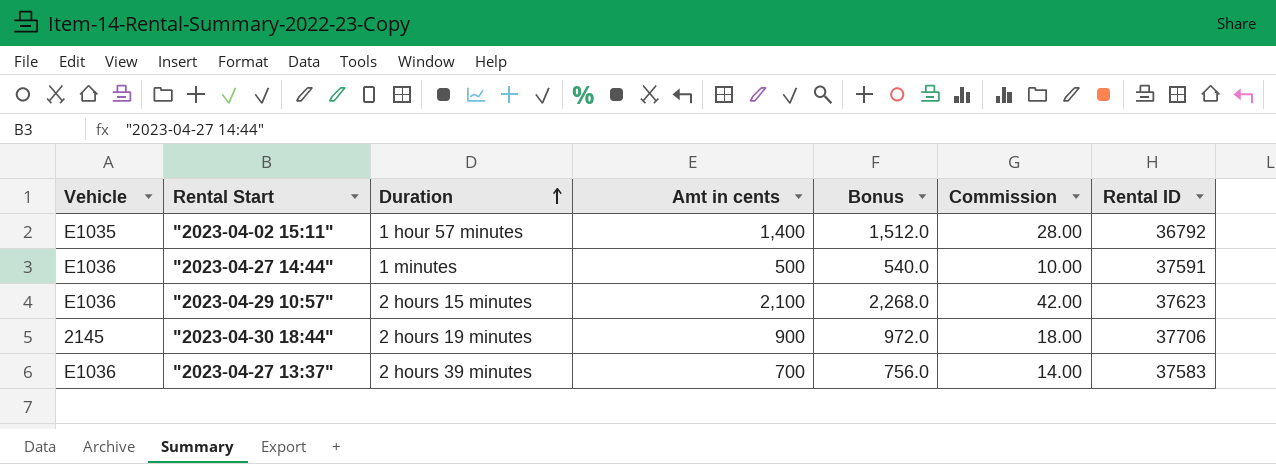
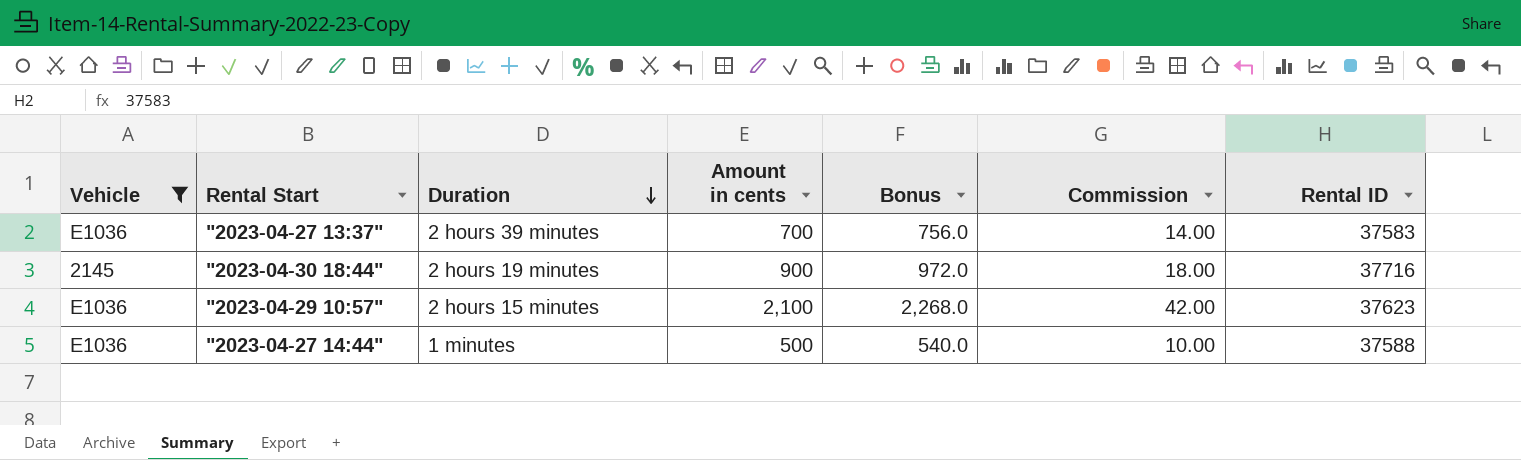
filter: none -> Vehicle != E1035
row order: Duration ascending -> Duration descending
column name: Amt in cents -> Amount in cents
"2023-04-30 18:44" | Rental ID: 37706 -> 37716
"2023-04-27 14:44" | Rental ID: 37591 -> 37588

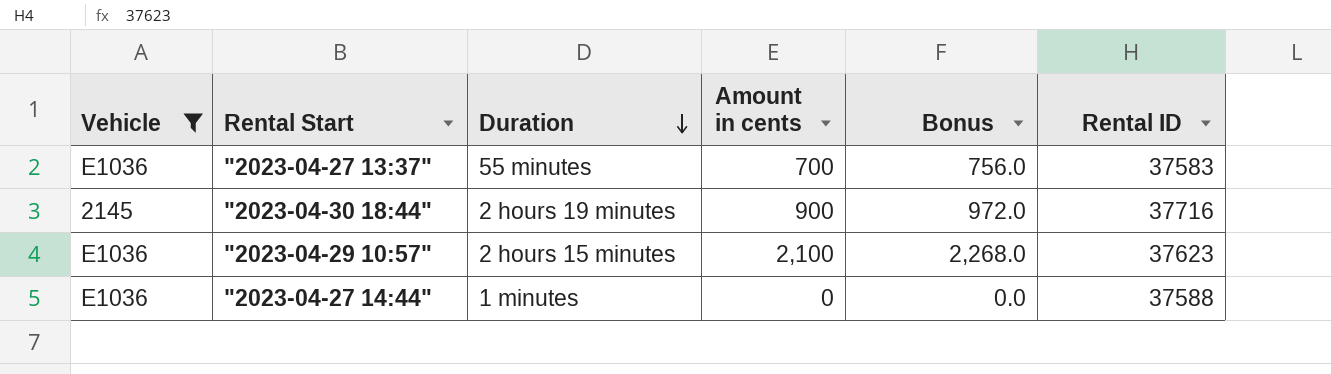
column Commission | formula: [Amount in cents] * 0.02 -> none
"2023-04-27 13:37" | Duration: 2 hours 39 minutes -> 55 minutes
"2023-04-27 14:44" | Amount in cents: 500 -> 0
"2023-04-27 14:44" | Bonus: 540.0 -> 0.0

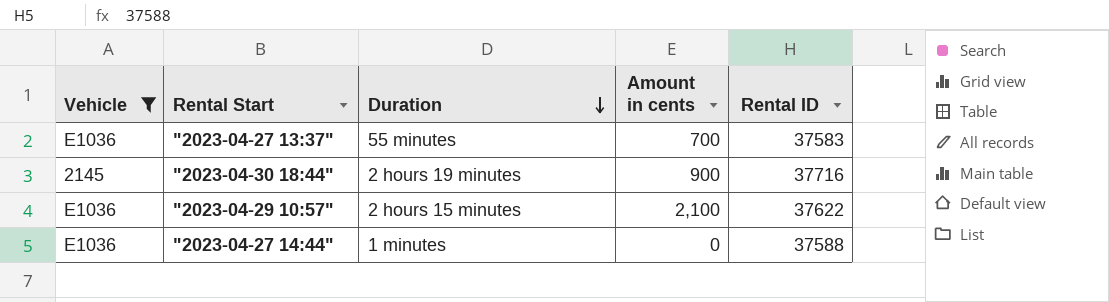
column Bonus | formula: [Amount in cents] * 1.08 -> none
"2023-04-29 10:57" | Rental ID: 37623 -> 37622

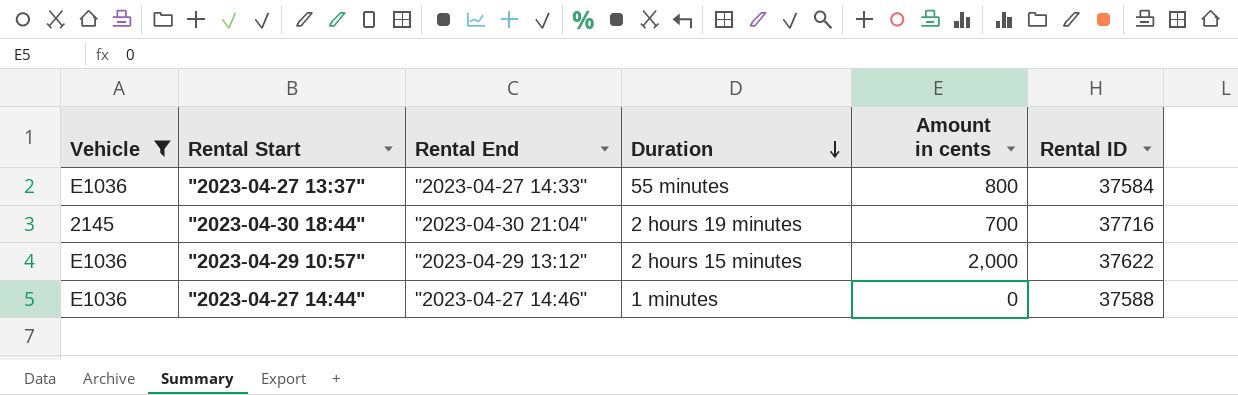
column Rental End | position: none -> 3
"2023-04-27 13:37" | Amount in cents: 700 -> 800
"2023-04-27 13:37" | Rental ID: 37583 -> 37584
"2023-04-30 18:44" | Amount in cents: 900 -> 700
"2023-04-29 10:57" | Amount in cents: 2,100 -> 2,000

